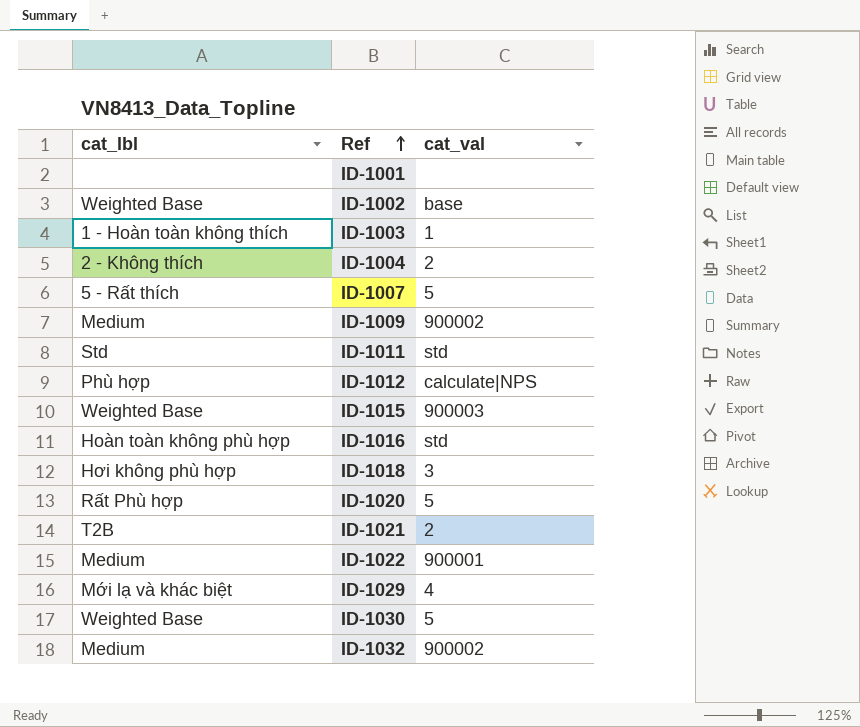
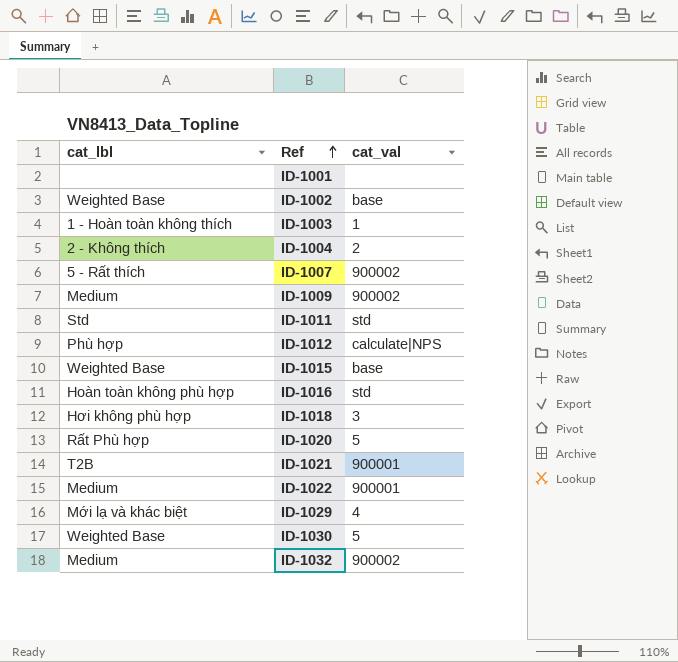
ID-1007 | cat_val: 5 -> 900002
ID-1015 | cat_val: 900003 -> base
ID-1021 | cat_val: 2 -> 900001

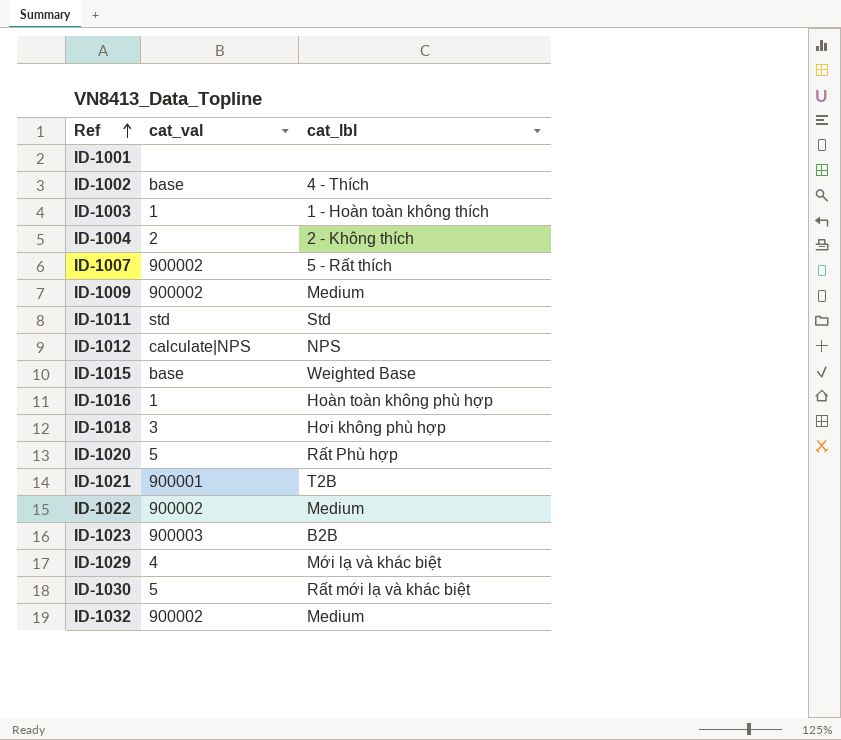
column cat_lbl | position: 1 -> 3
ID-1002 | cat_lbl: Weighted Base -> 4 - Thích
ID-1012 | cat_lbl: Phù hợp -> NPS
ID-1016 | cat_val: std -> 1
ID-1022 | cat_val: 900001 -> 900002
row ID-1023: none -> 900003 | B2B
ID-1030 | cat_lbl: Weighted Base -> Rất mới lạ và khác biệt

